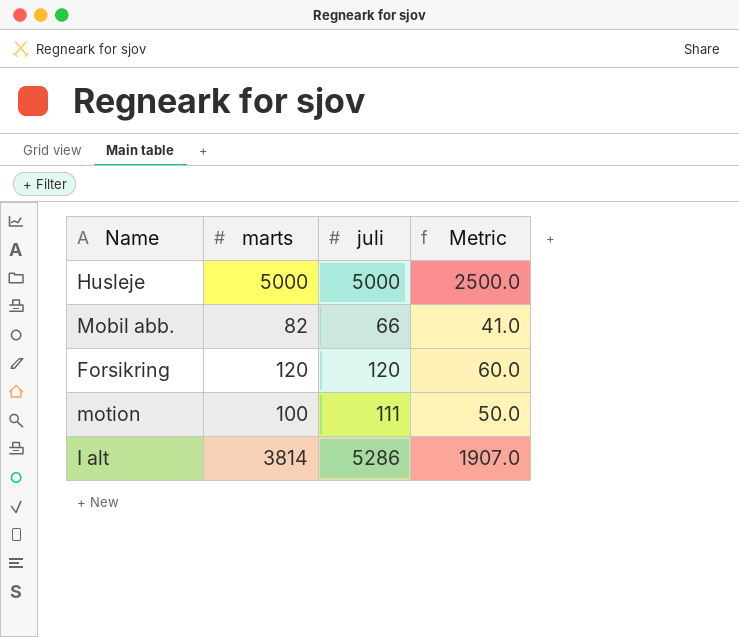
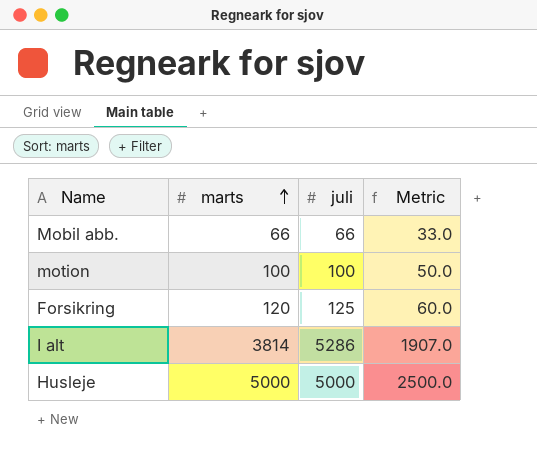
row order: none -> marts ascending
Mobil abb. | marts: 82 -> 66
Mobil abb. | Metric: 41.0 -> 33.0
motion | juli: 111 -> 100
Forsikring | juli: 120 -> 125

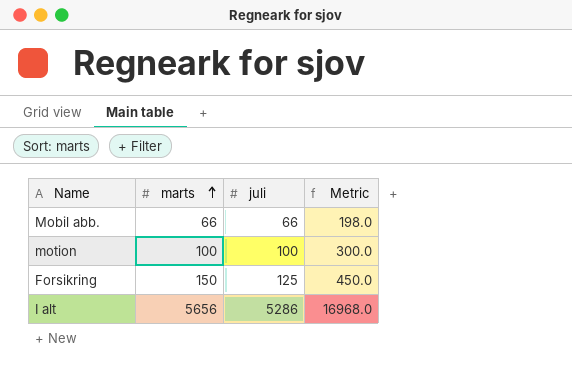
column Metric | formula: [marts] * 0.5 -> [marts] * 3
row Husleje: 5000 | 5000 | 2500.0 -> none
Forsikring | marts: 120 -> 150
I alt | marts: 3814 -> 5656

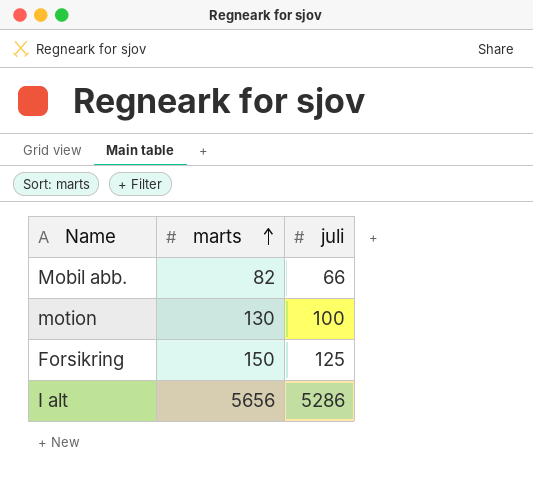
column Metric | formula: [marts] * 3 -> none
Mobil abb. | marts: 66 -> 82
motion | marts: 100 -> 130

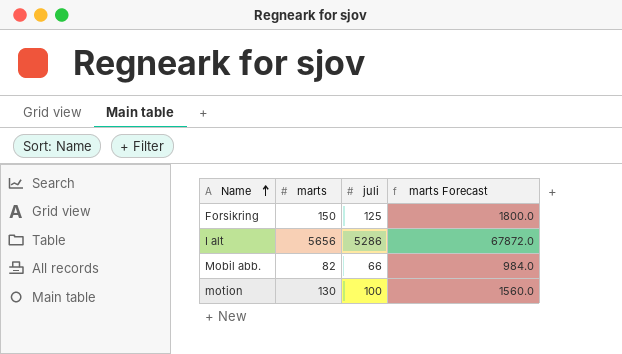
row order: marts ascending -> Name ascending
column marts Forecast | formula: none -> [marts] * 12

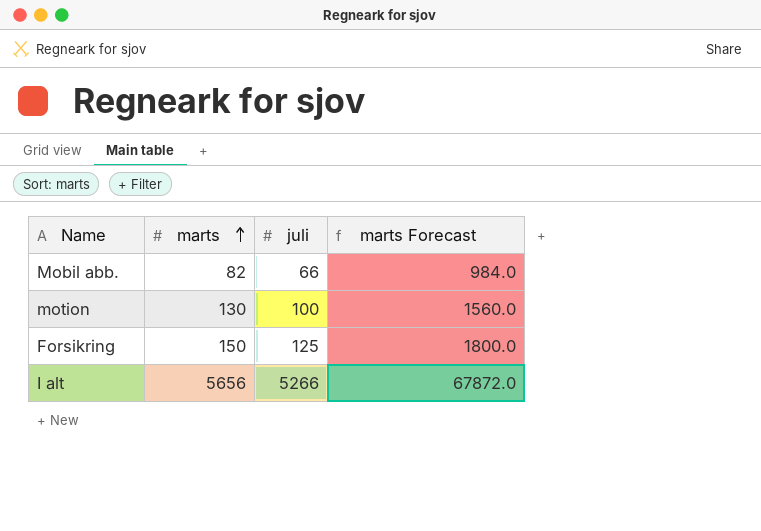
row order: Name ascending -> marts ascending
I alt | juli: 5286 -> 5266

